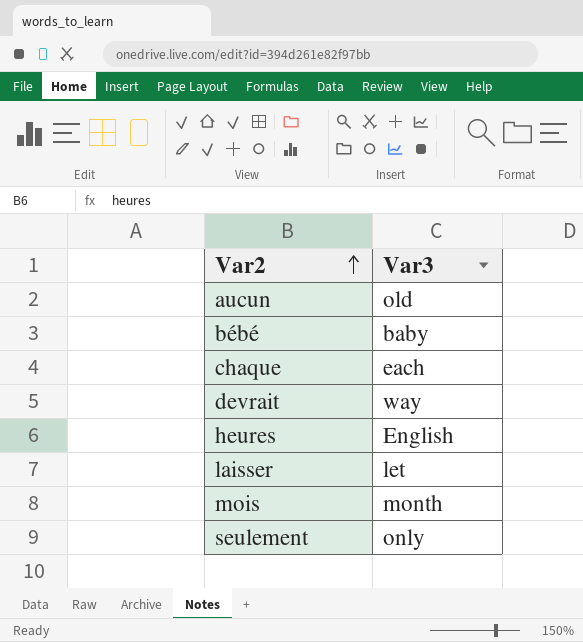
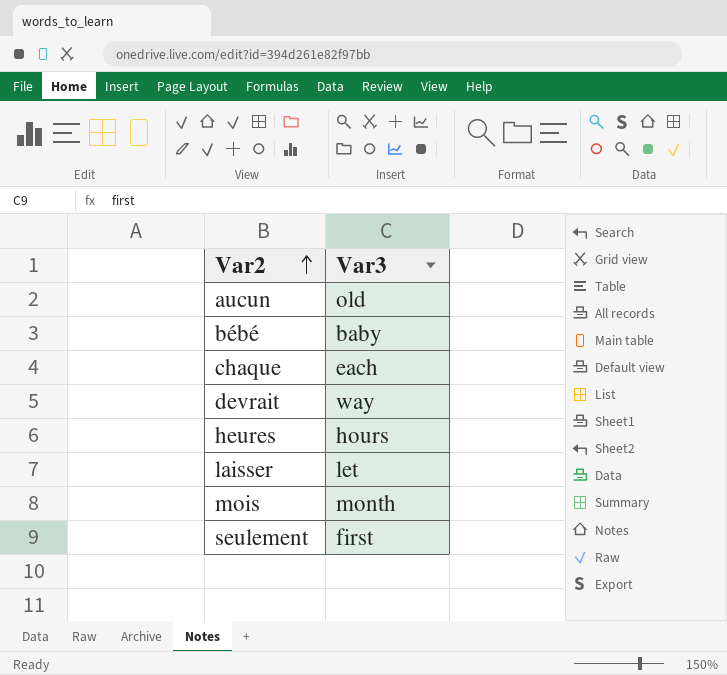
heures | Var3: English -> hours
seulement | Var3: only -> first

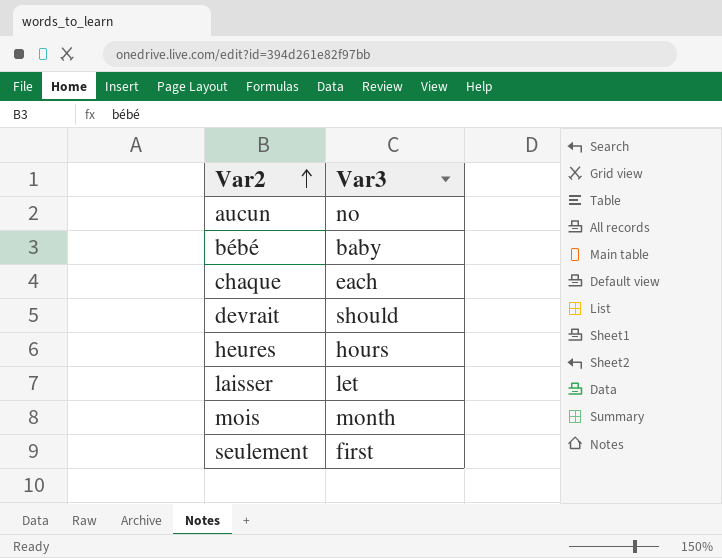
aucun | Var3: old -> no
devrait | Var3: way -> should

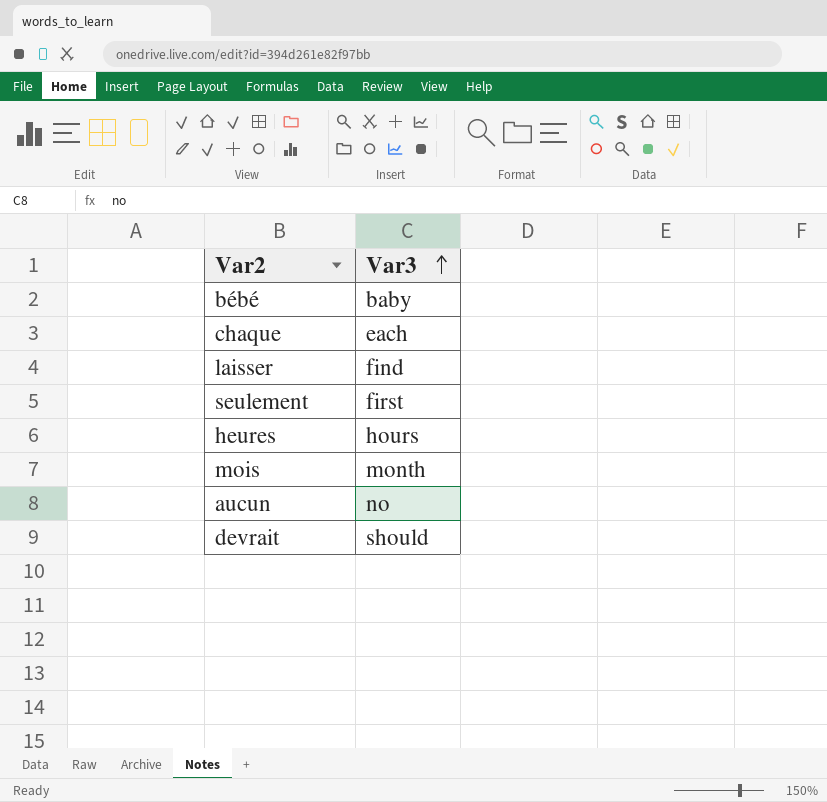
row order: Var2 ascending -> Var3 ascending
laisser | Var3: let -> find

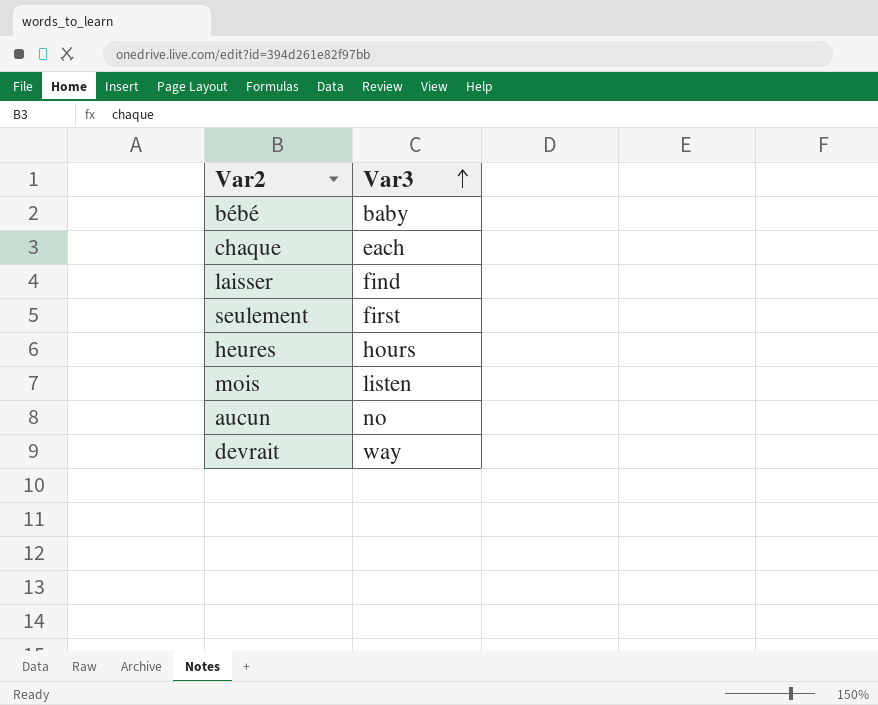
mois | Var3: month -> listen
devrait | Var3: should -> way

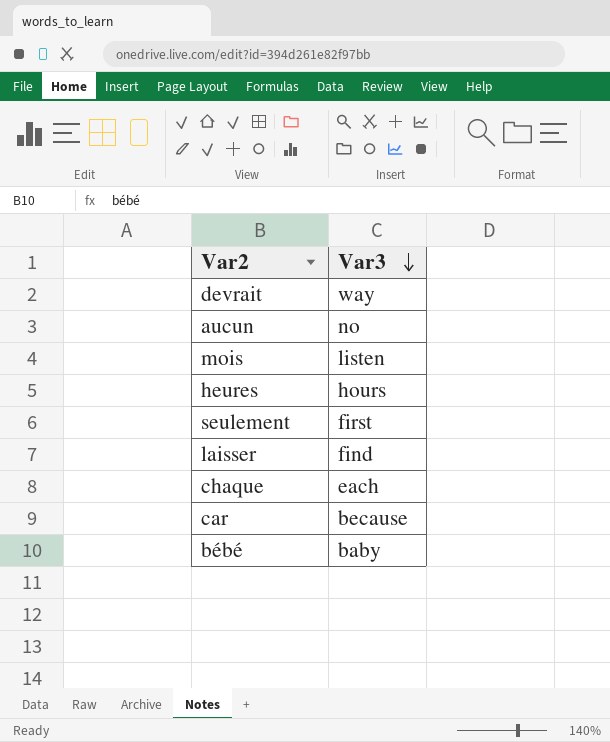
row order: Var3 ascending -> Var3 descending
row car: none -> because

